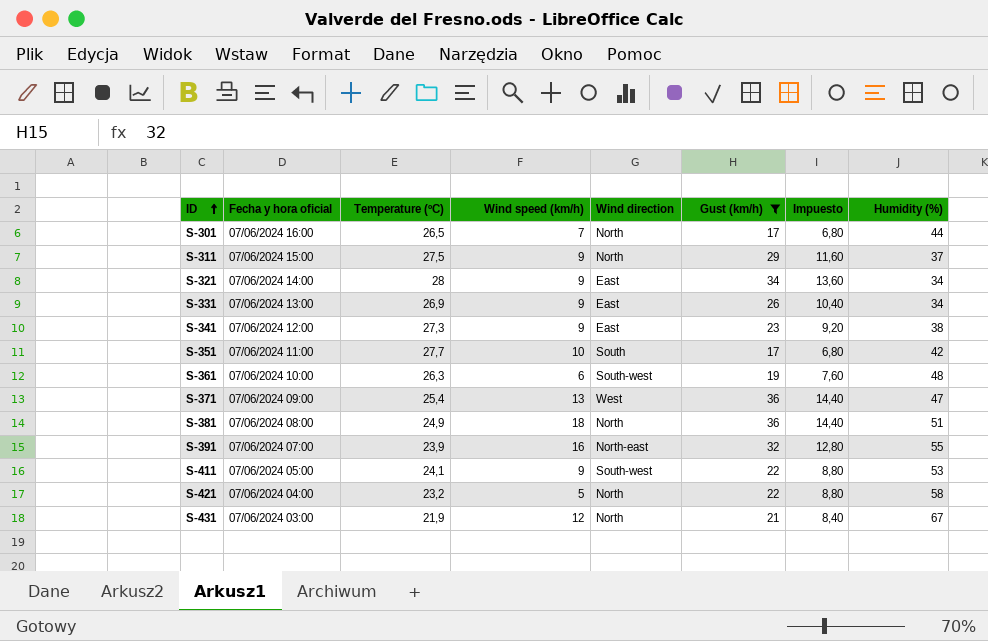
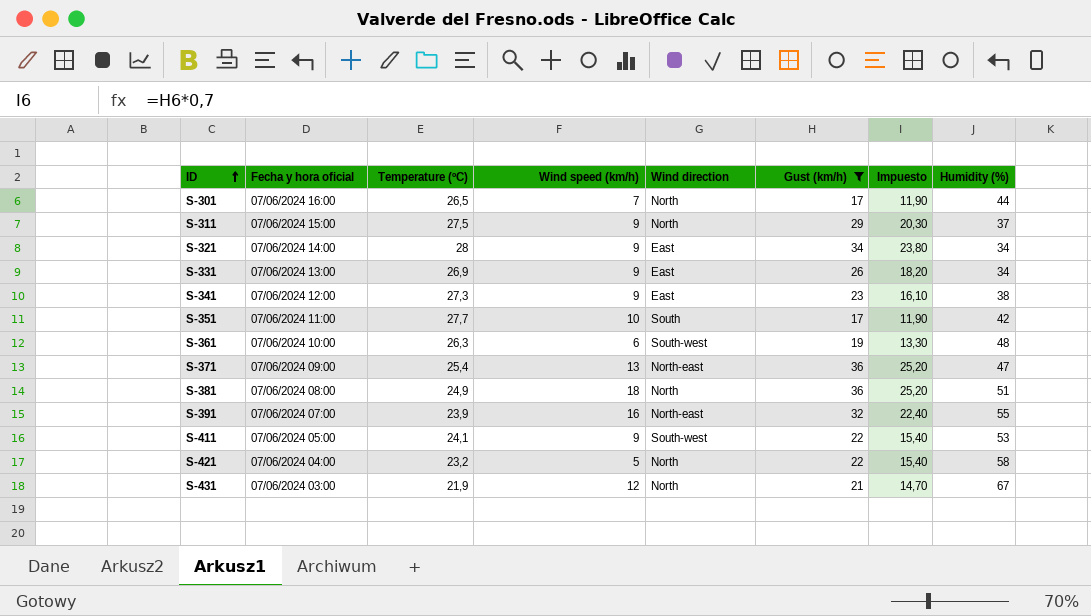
column Impuesto | formula: [Gust (km/h)] * 0,4 -> [Gust (km/h)] * 0,7
S-371 | Wind direction: West -> North-east

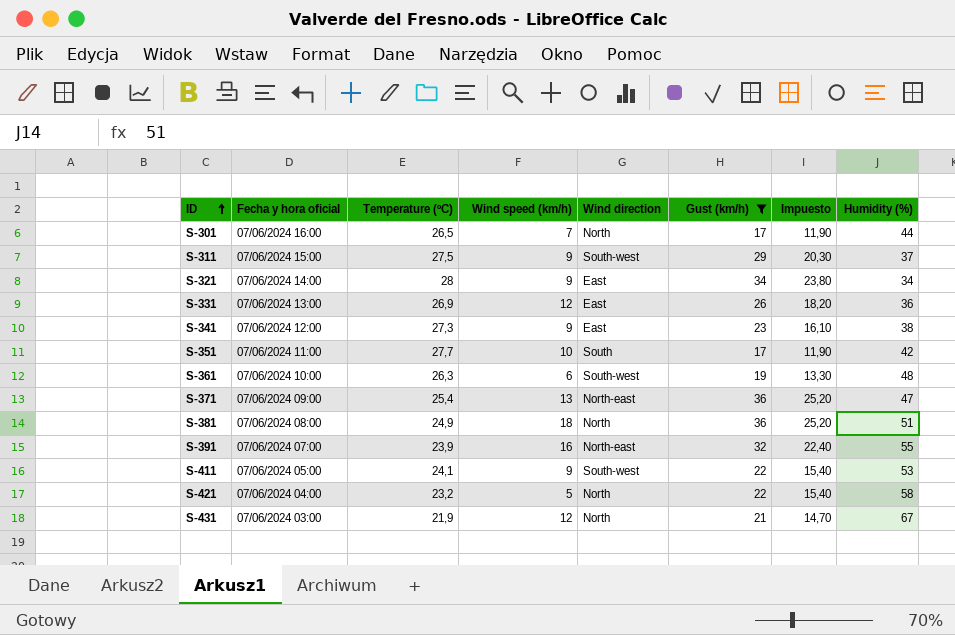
S-311 | Wind direction: North -> South-west
S-331 | Wind speed (km/h): 9 -> 12
S-331 | Humidity (%): 34 -> 36

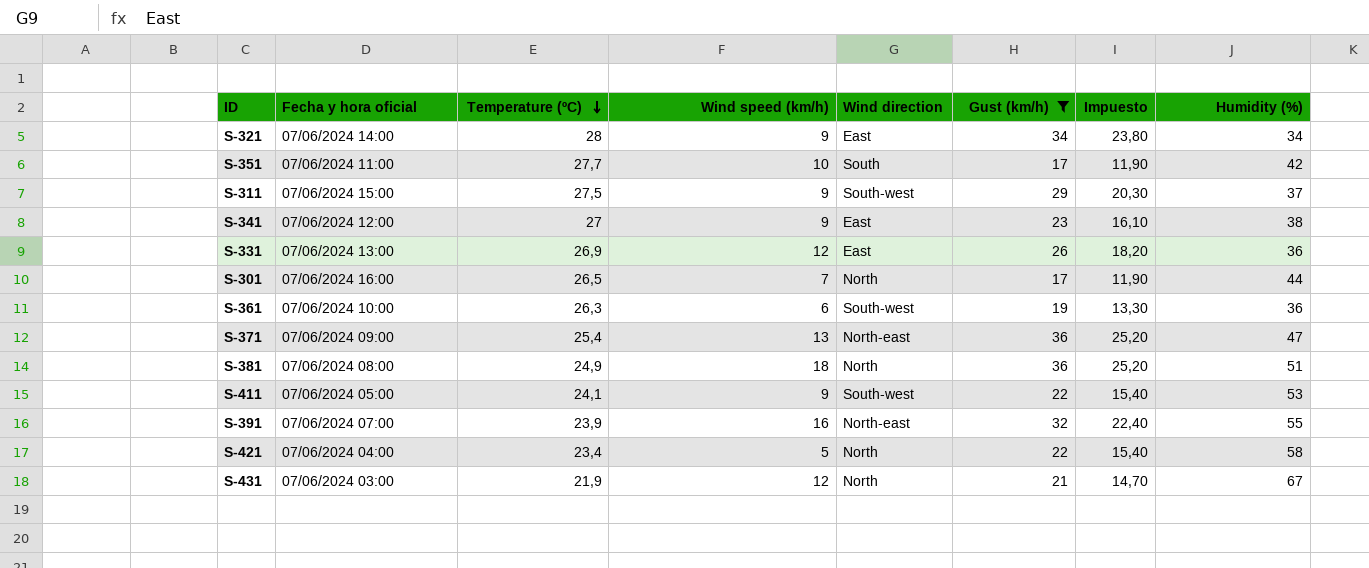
row order: ID ascending -> Temperature (ºC) descending
S-341 | Temperature (ºC): 27,3 -> 27
S-361 | Humidity (%): 48 -> 36
S-421 | Temperature (ºC): 23,2 -> 23,4

